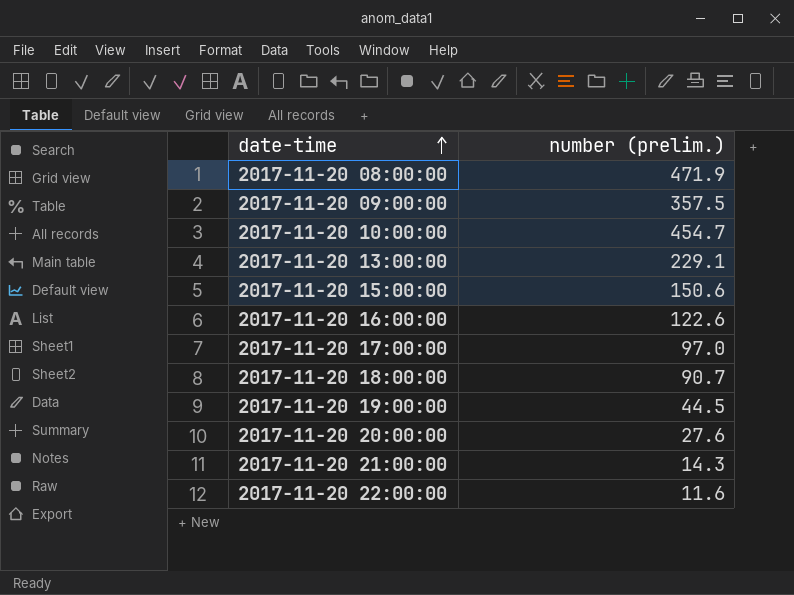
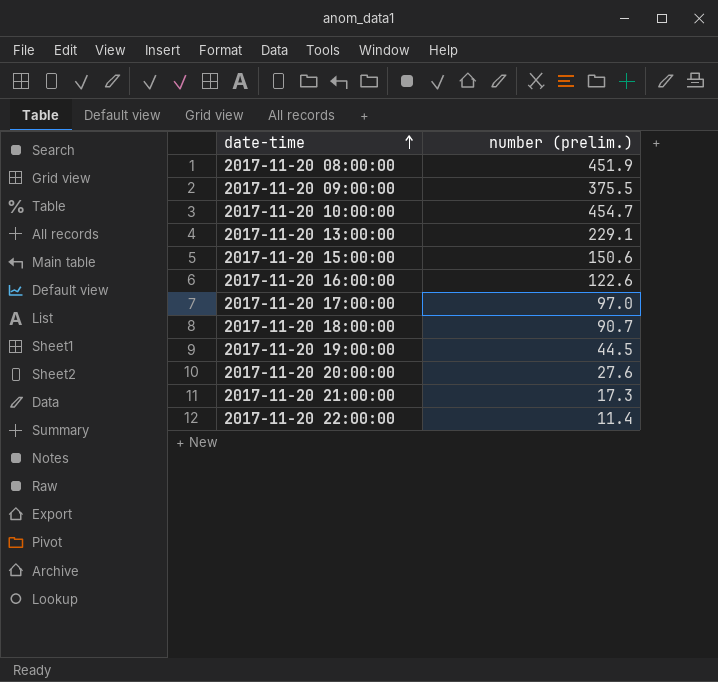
2017-11-20 08:00:00 | number (prelim.): 471.9 -> 451.9
2017-11-20 09:00:00 | number (prelim.): 357.5 -> 375.5
2017-11-20 21:00:00 | number (prelim.): 14.3 -> 17.3
2017-11-20 22:00:00 | number (prelim.): 11.6 -> 11.4

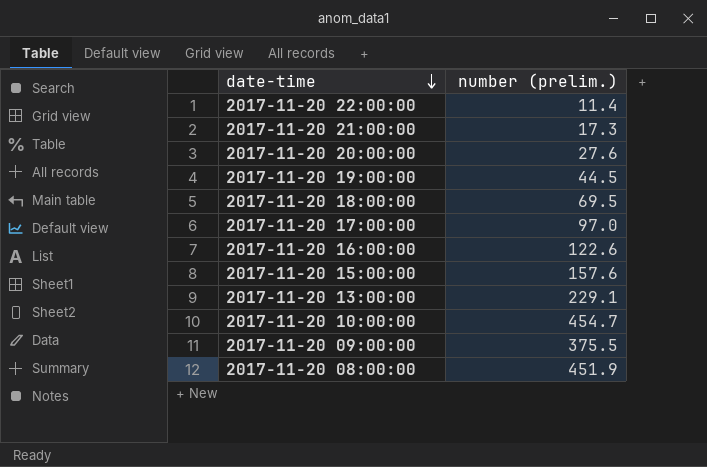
row order: date-time ascending -> date-time descending
2017-11-20 18:00:00 | number (prelim.): 90.7 -> 69.5
2017-11-20 15:00:00 | number (prelim.): 150.6 -> 157.6

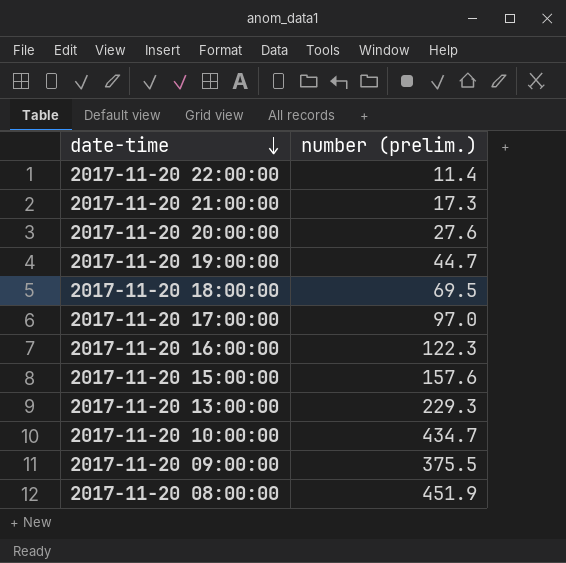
2017-11-20 19:00:00 | number (prelim.): 44.5 -> 44.7
2017-11-20 16:00:00 | number (prelim.): 122.6 -> 122.3
2017-11-20 13:00:00 | number (prelim.): 229.1 -> 229.3
2017-11-20 10:00:00 | number (prelim.): 454.7 -> 434.7

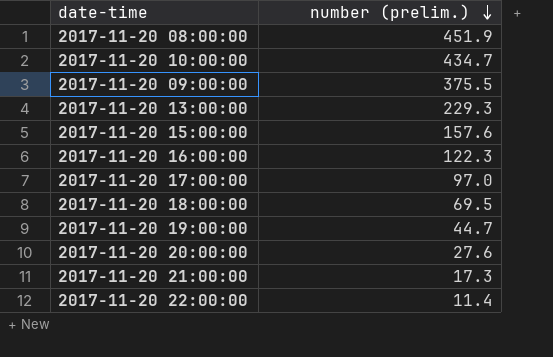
row order: date-time descending -> number (prelim.) descending

